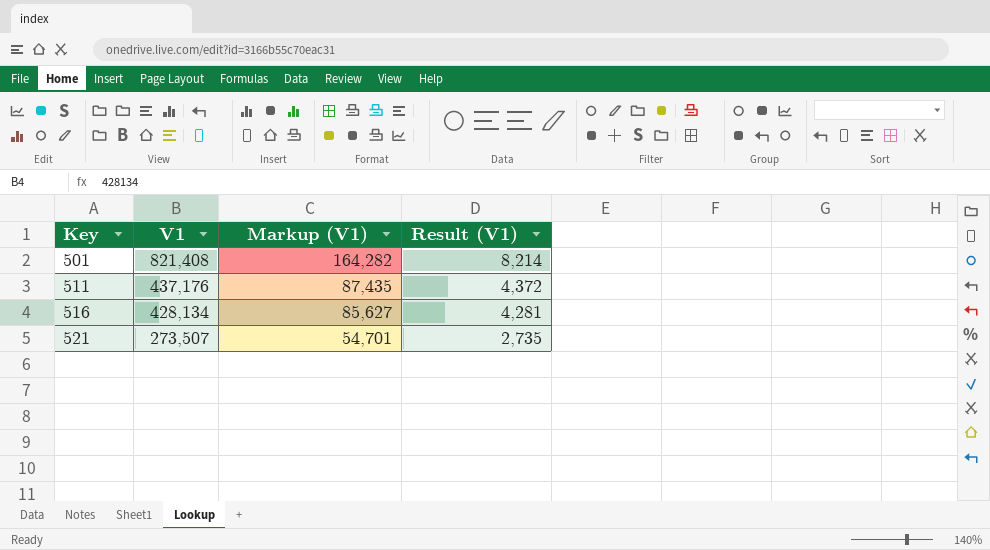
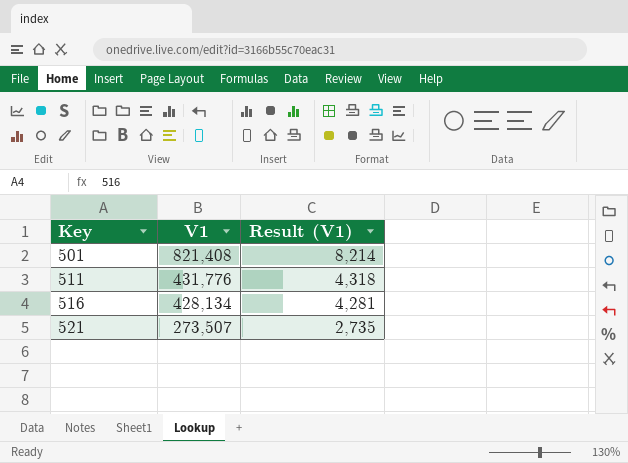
column Markup (V1) | formula: [V1] * 0.2 -> none
511 | V1: 437,176 -> 431,776
511 | Result (V1): 4,372 -> 4,318

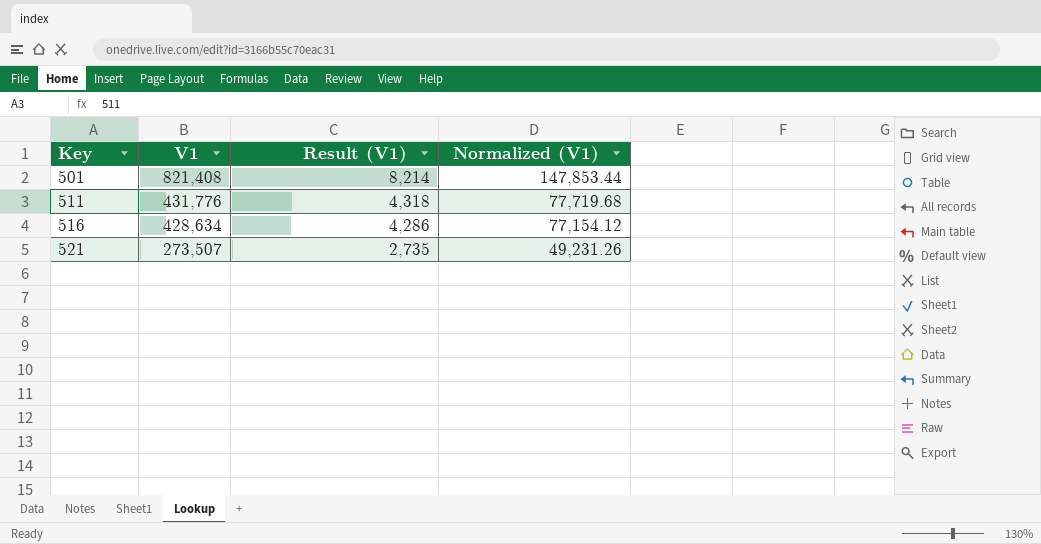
column Normalized (V1) | formula: none -> [V1] * 0.18
516 | V1: 428,134 -> 428,634
516 | Result (V1): 4,281 -> 4,286

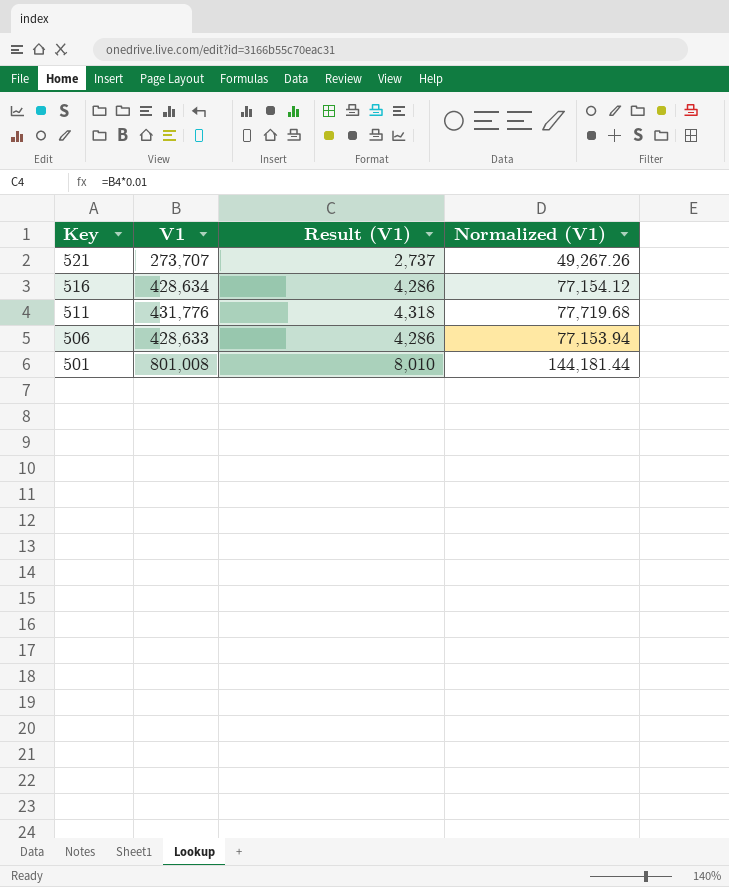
row order: Key ascending -> Key descending
521 | V1: 273,507 -> 273,707
521 | Result (V1): 2,735 -> 2,737
521 | Normalized (V1): 49,231.26 -> 49,267.26
row 506: none -> 428,633 | 4,286 | 77,153.94
501 | V1: 821,408 -> 801,008
501 | Result (V1): 8,214 -> 8,010
501 | Normalized (V1): 147,853.44 -> 144,181.44

